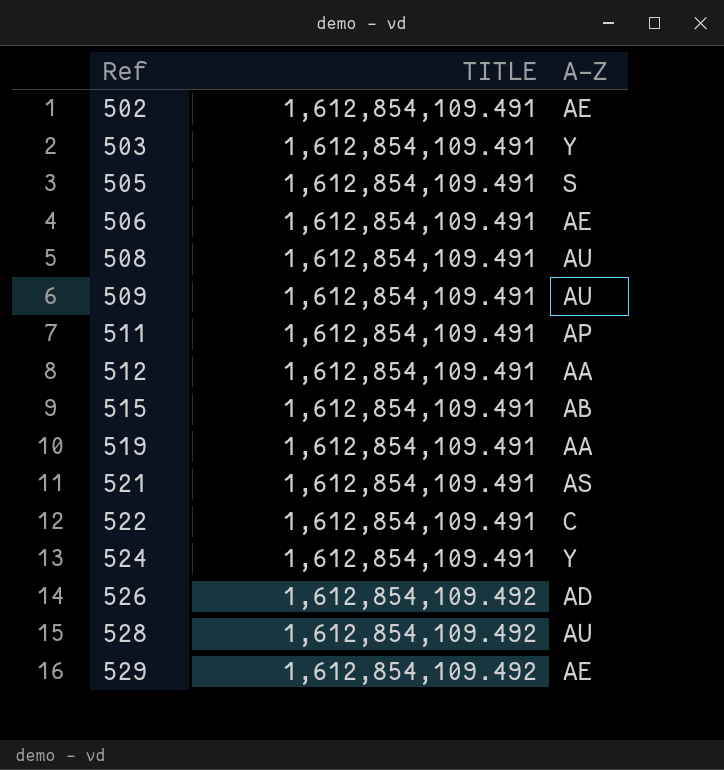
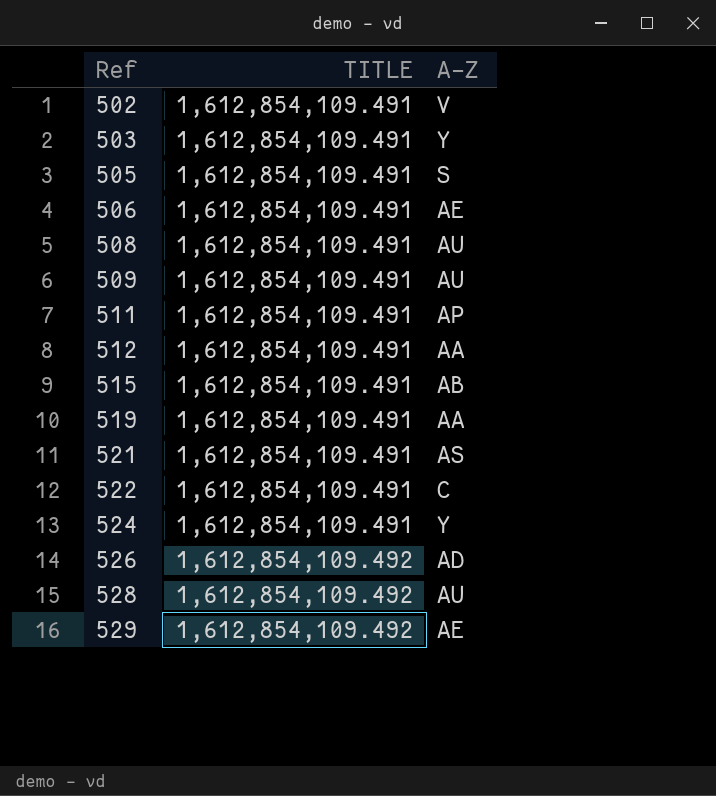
502 | A-Z: AE -> V

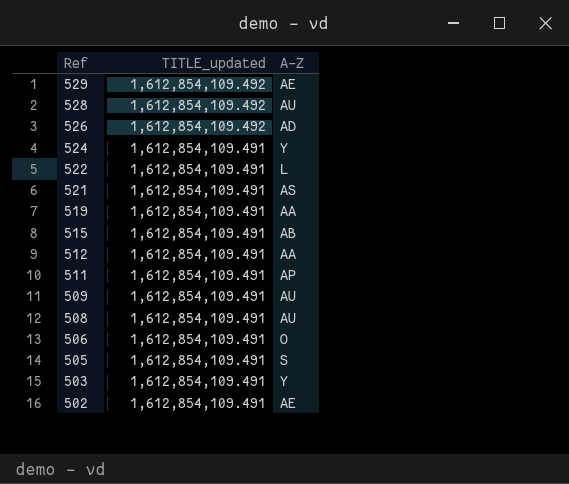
row order: Ref ascending -> Ref descending
column name: TITLE -> TITLE_updated
522 | A-Z: C -> L
506 | A-Z: AE -> O
502 | A-Z: V -> AE

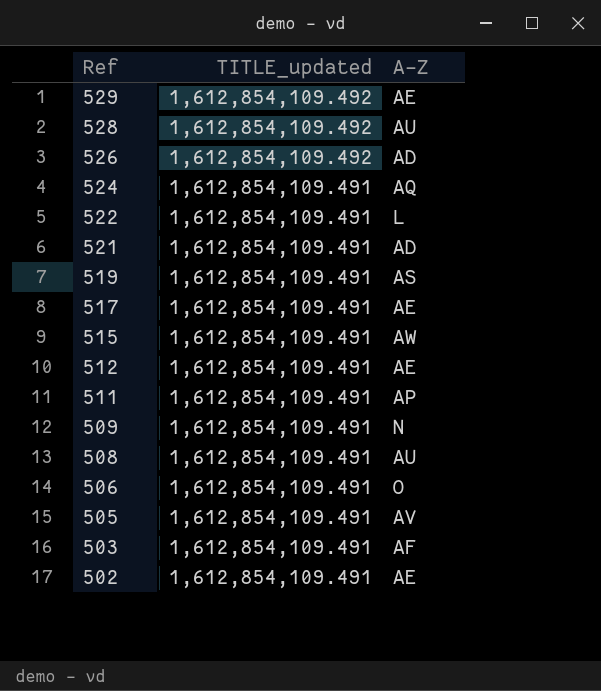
524 | A-Z: Y -> AQ
521 | A-Z: AS -> AD
519 | A-Z: AA -> AS
row 517: none -> 1,612,854,109.491 | AE
515 | A-Z: AB -> AW
512 | A-Z: AA -> AE
509 | A-Z: AU -> N
505 | A-Z: S -> AV
503 | A-Z: Y -> AF

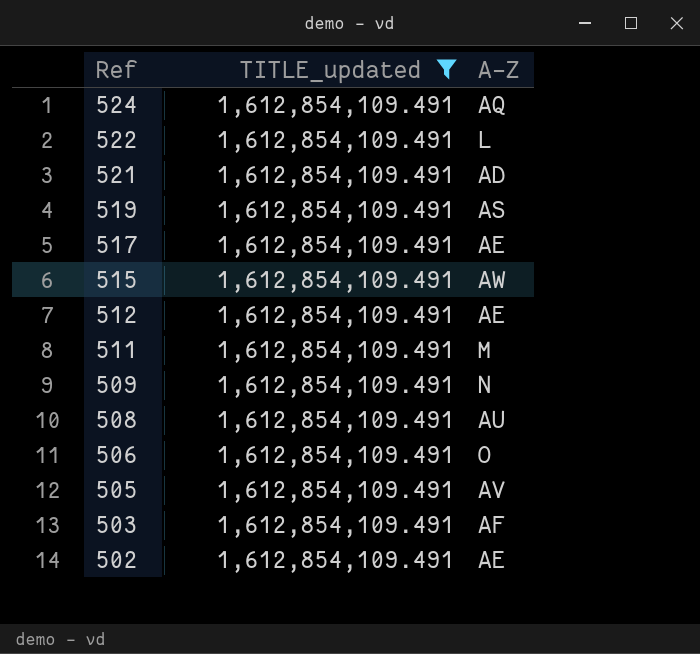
filter: none -> TITLE_updated = 1,612,854,109.491
511 | A-Z: AP -> M

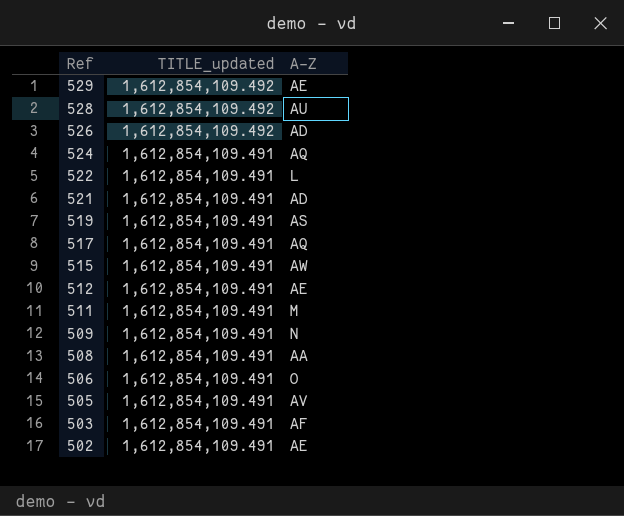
filter: TITLE_updated = 1,612,854,109.491 -> none
517 | A-Z: AE -> AQ
508 | A-Z: AU -> AA

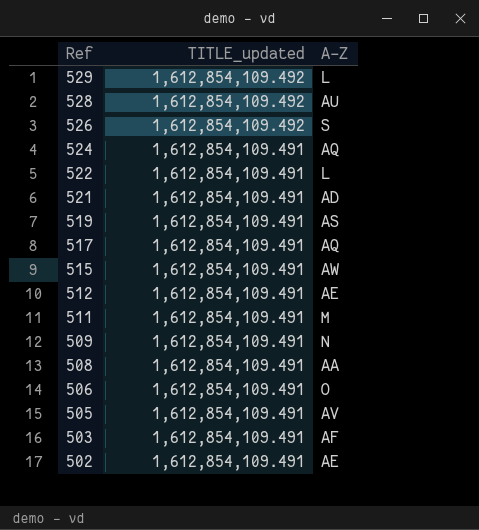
529 | A-Z: AE -> L
526 | A-Z: AD -> S

